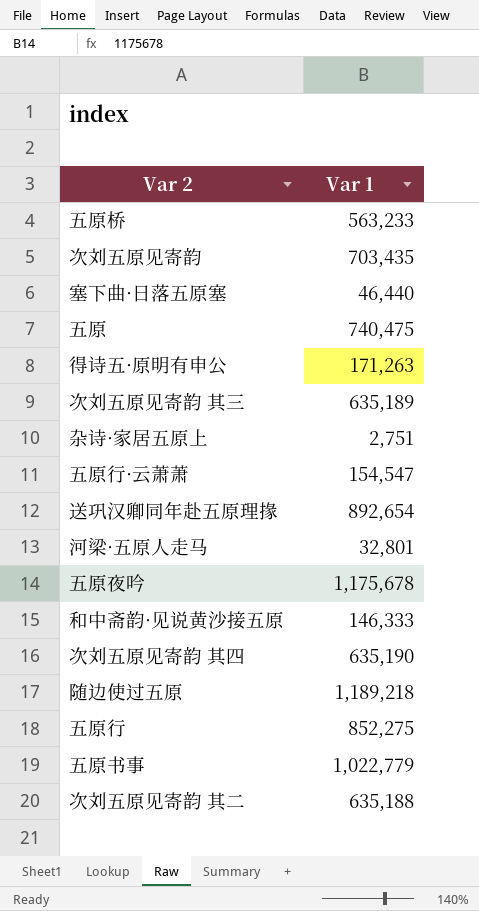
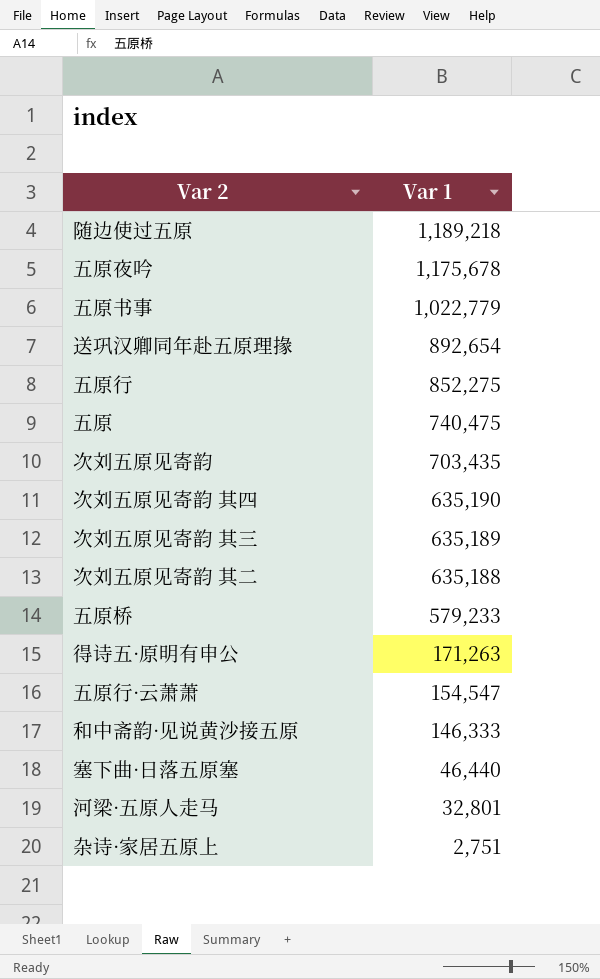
row order: none -> Var 1 descending
五原桥 | Var 1: 563,233 -> 579,233

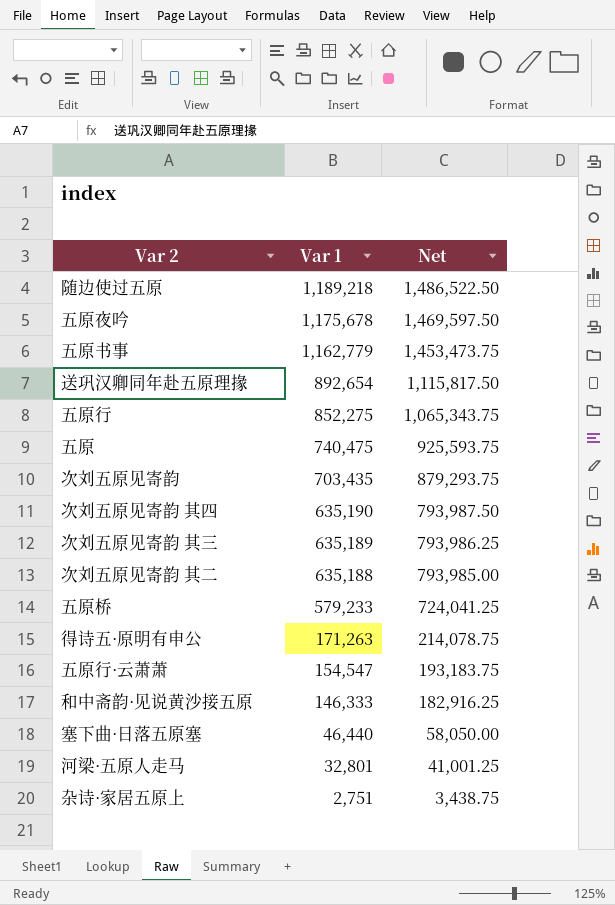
column Net | formula: none -> [Var 1] * 1.25
五原书事 | Var 1: 1,022,779 -> 1,162,779

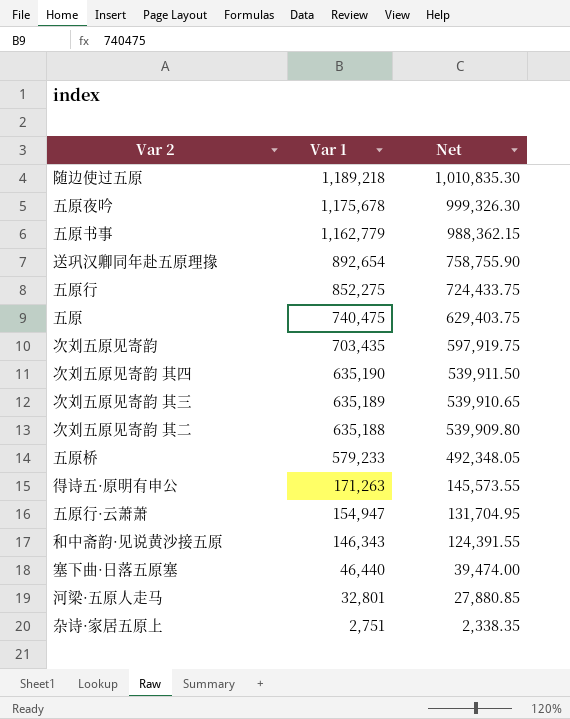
column Net | formula: [Var 1] * 1.25 -> [Var 1] * 0.85
五原行·云萧萧 | Var 1: 154,547 -> 154,947
和中斋韵·见说黄沙接五原 | Var 1: 146,333 -> 146,343

